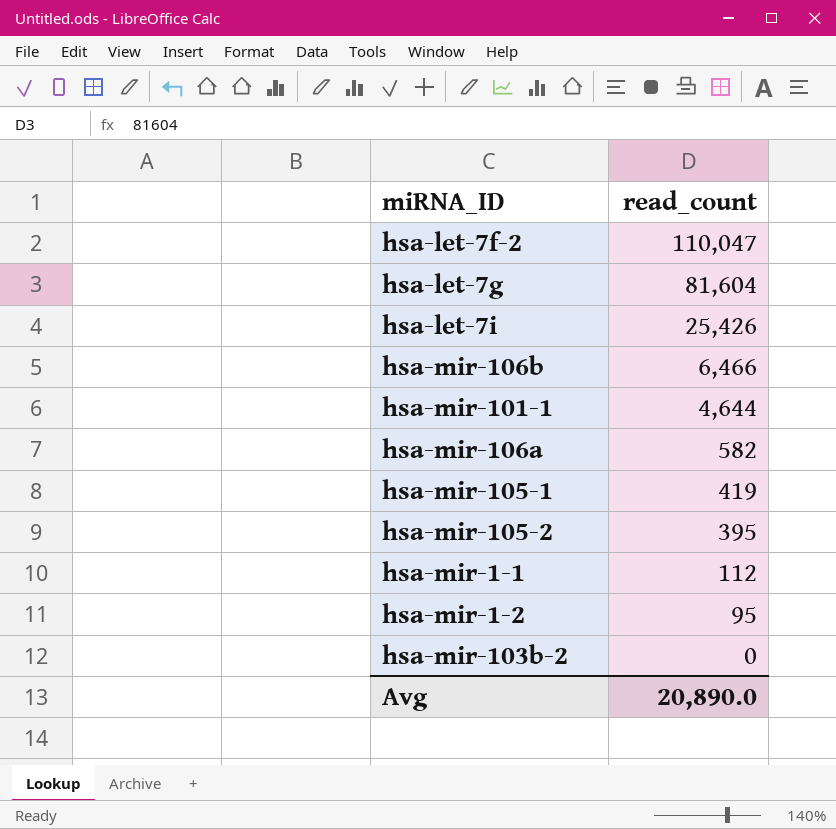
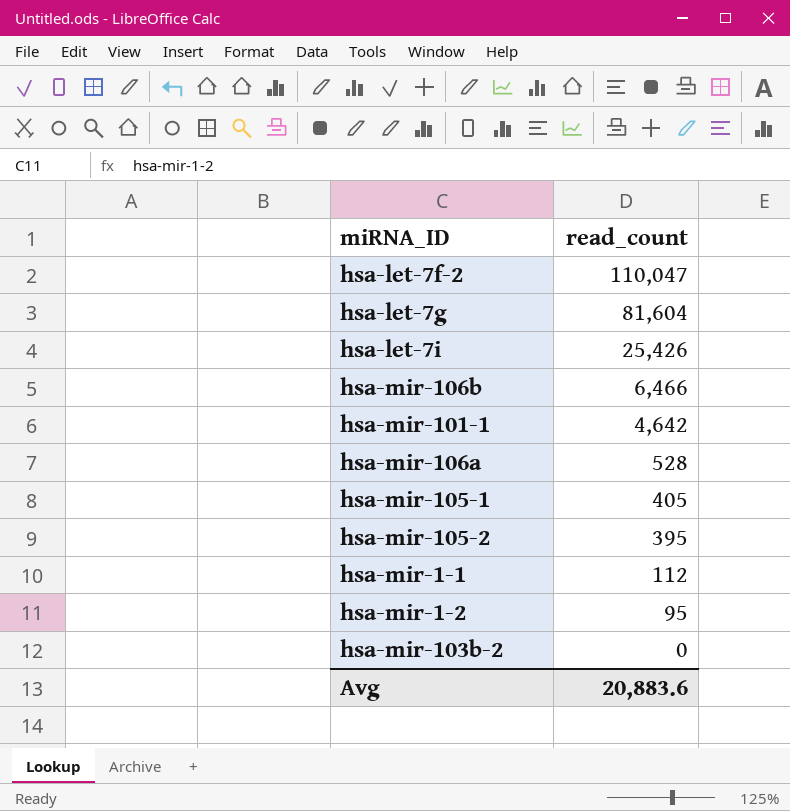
hsa-mir-101-1 | read_count: 4,644 -> 4,642
hsa-mir-106a | read_count: 582 -> 528
hsa-mir-105-1 | read_count: 419 -> 405
Avg | read_count: 20,890.0 -> 20,883.6

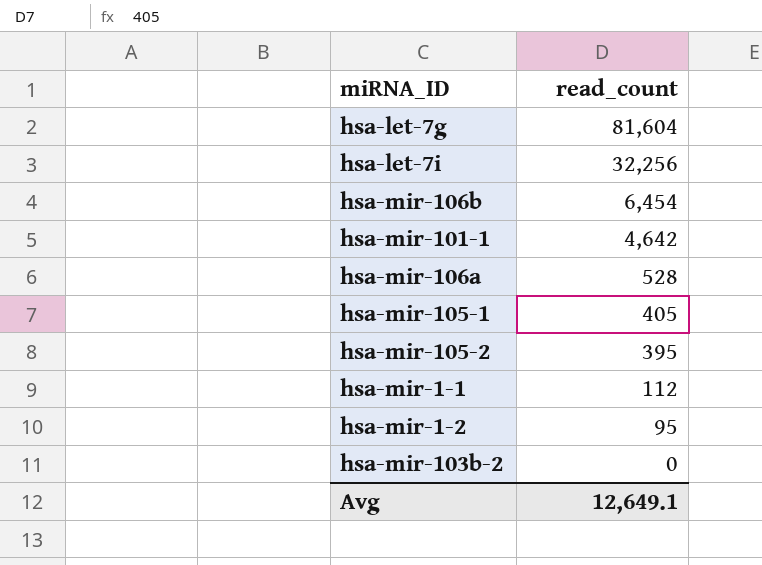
row hsa-let-7f-2: 110,047 -> none
hsa-let-7i | read_count: 25,426 -> 32,256
hsa-mir-106b | read_count: 6,466 -> 6,454
Avg | read_count: 20,883.6 -> 12,649.1

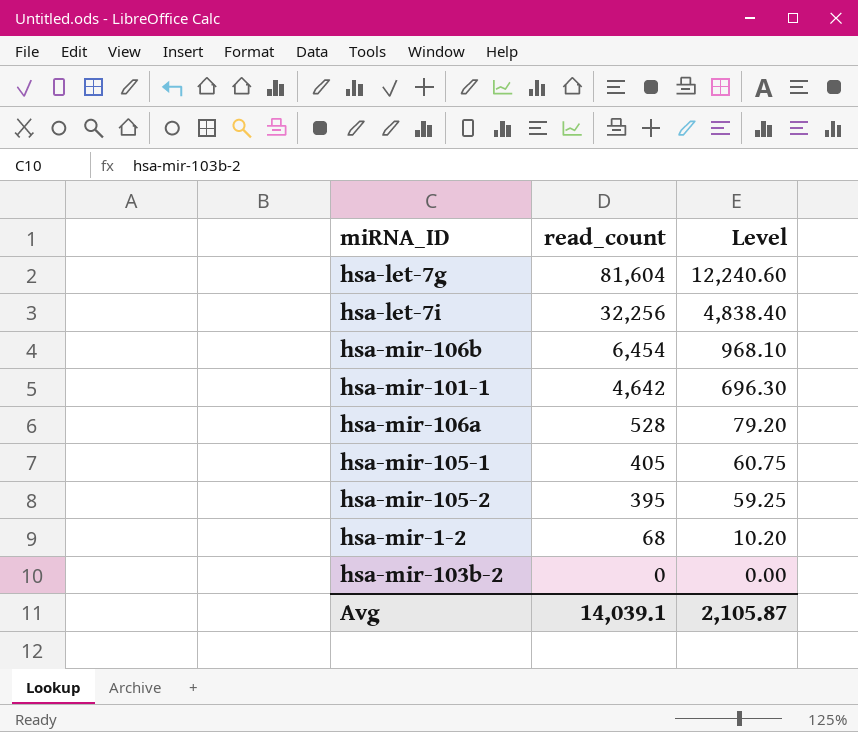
column Level | formula: none -> [read_count] * 0.15
row hsa-mir-1-1: 112 -> none
hsa-mir-1-2 | read_count: 95 -> 68
Avg | read_count: 12,649.1 -> 14,039.1

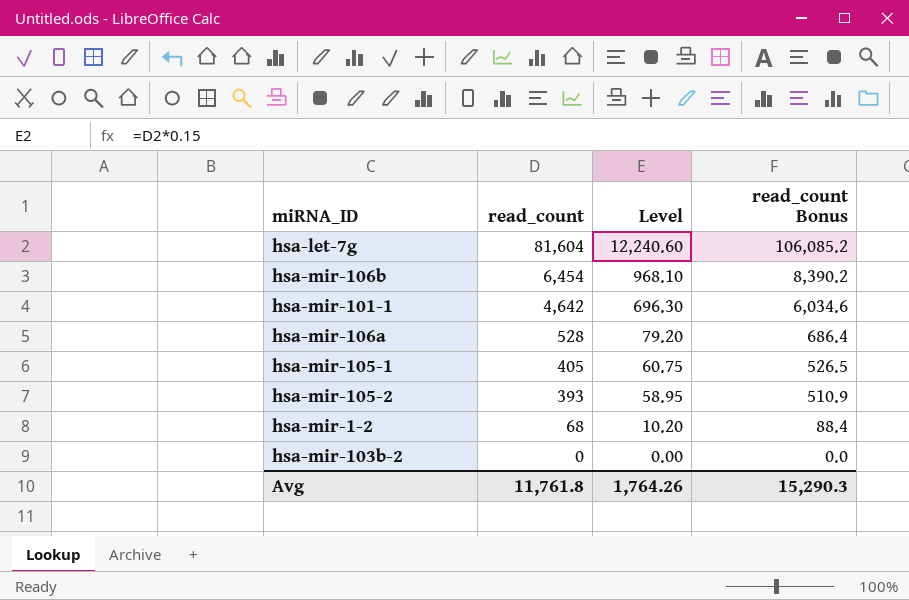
column read_count Bonus | formula: none -> [read_count] * 1.3
row hsa-let-7i: 32,256 | 4,838.40 -> none
hsa-mir-105-2 | read_count: 395 -> 393
hsa-mir-105-2 | Level: 59.25 -> 58.95
Avg | read_count: 14,039.1 -> 11,761.8
Avg | Level: 2,105.87 -> 1,764.26

